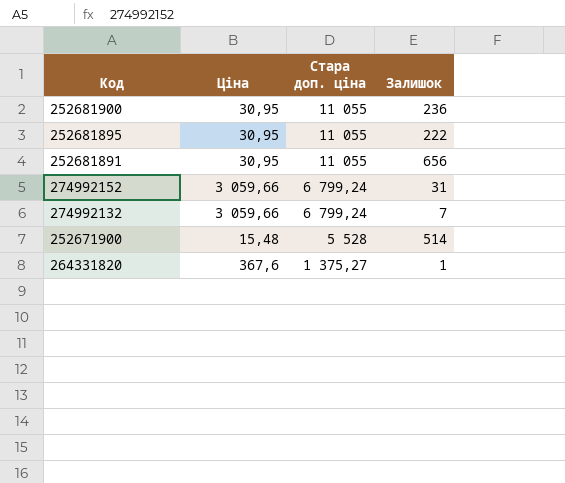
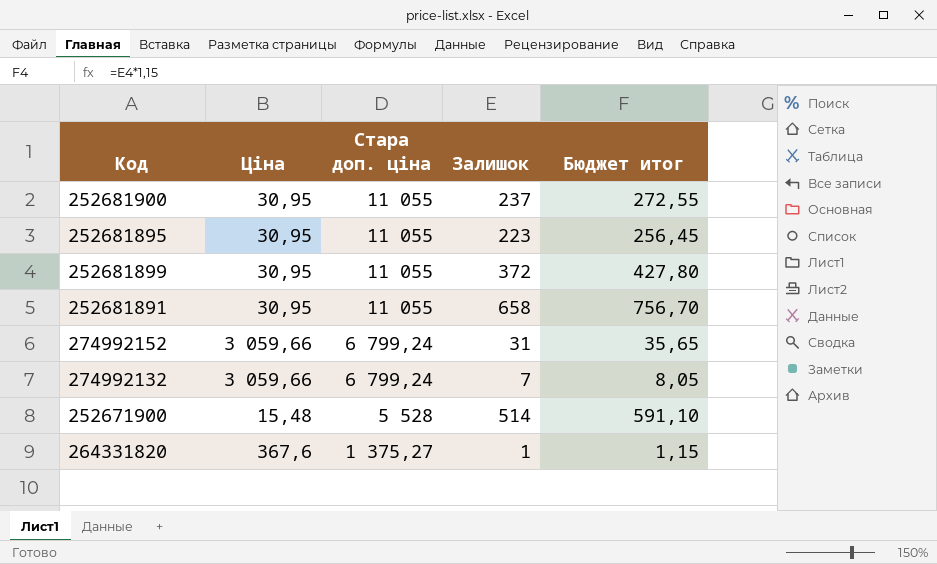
column Бюджет итог | formula: none -> [Залишок] * 1,15
252681900 | Залишок: 236 -> 237
252681895 | Залишок: 222 -> 223
row 252681899: none -> 30,95 | 11 055 | 372 | 427,80
252681891 | Залишок: 656 -> 658

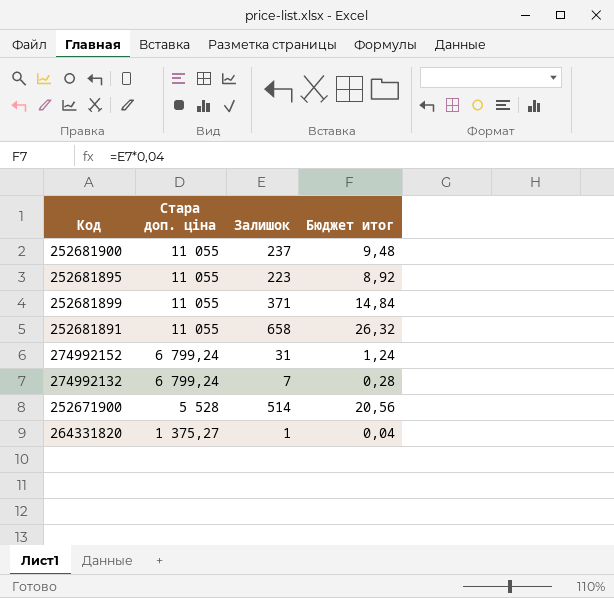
column Ціна | position: 2 -> none
column Бюджет итог | formula: [Залишок] * 1,15 -> [Залишок] * 0,04
252681899 | Залишок: 372 -> 371

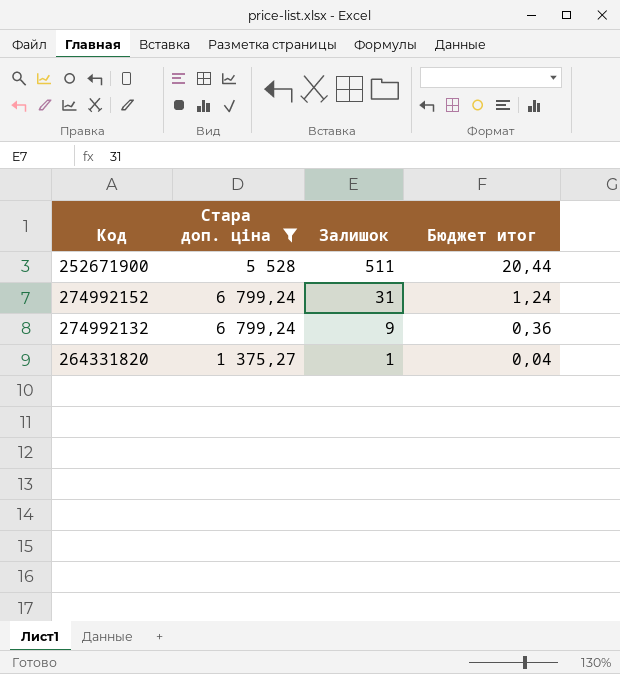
filter: none -> Стара доп. ціна != 11 055
row order: Стара доп. ціна descending -> Залишок descending
252671900 | Залишок: 514 -> 511
252671900 | Бюджет итог: 20,56 -> 20,44
274992132 | Залишок: 7 -> 9
274992132 | Бюджет итог: 0,28 -> 0,36

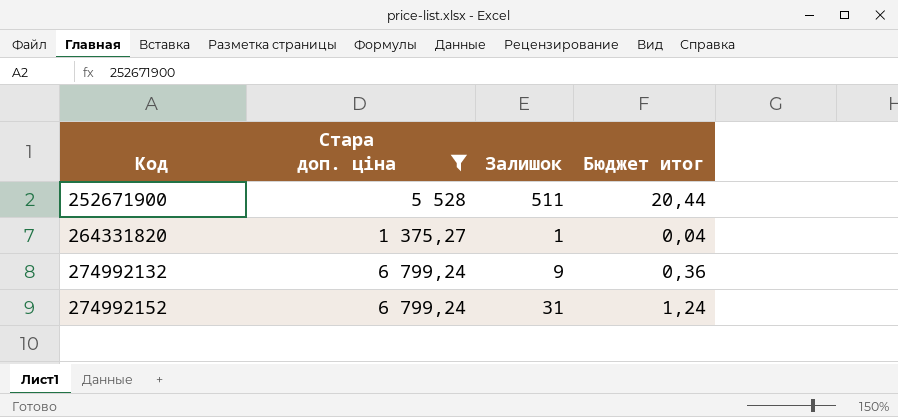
row order: Залишок descending -> Код ascending

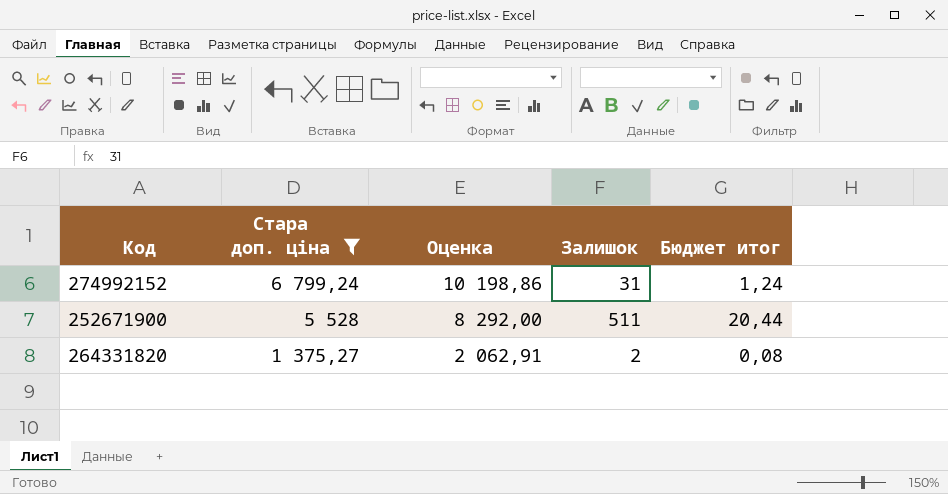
row order: Код ascending -> Стара доп. ціна descending
column Оценка | formula: none -> [Стара доп. ціна] * 1,5
row 274992132: 6 799,24 | 9 | 0,36 -> none
264331820 | Залишок: 1 -> 2
264331820 | Бюджет итог: 0,04 -> 0,08

